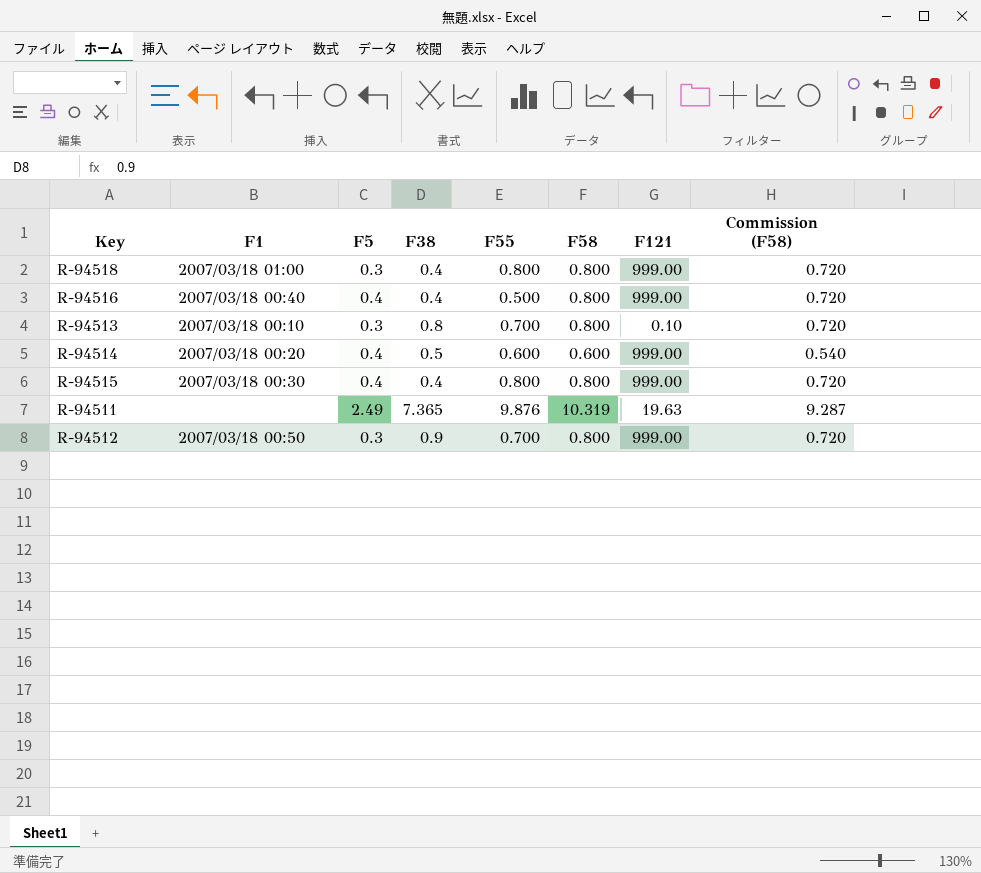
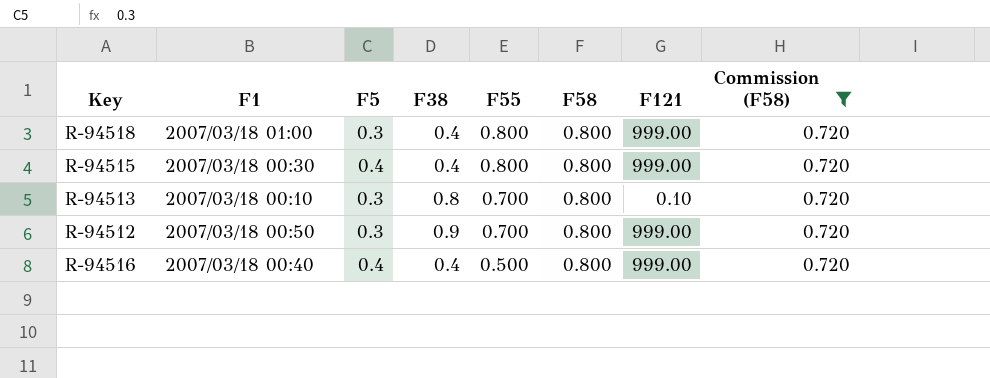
filter: none -> Commission (F58) = 0.720
row order: none -> F55 descending

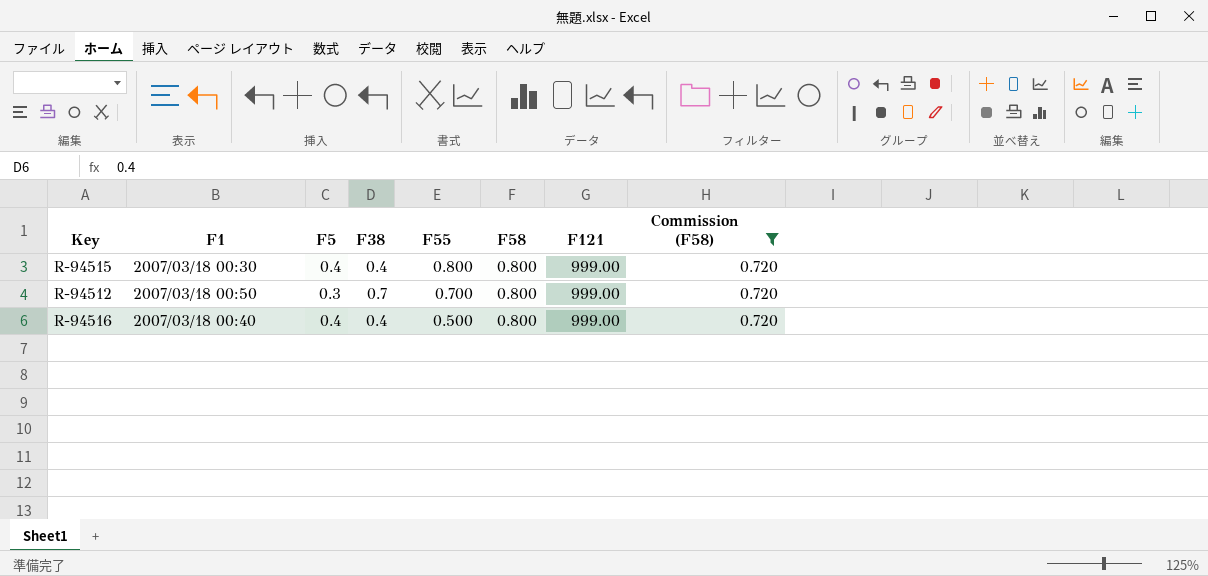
row R-94518: 2007/03/18 01:00 | 0.3 | 0.4 | 0.800 | 0.800 | 999.00 | 0.720 -> none
row R-94513: 2007/03/18 00:10 | 0.3 | 0.8 | 0.700 | 0.800 | 0.10 | 0.720 -> none
R-94512 | F38: 0.9 -> 0.7

